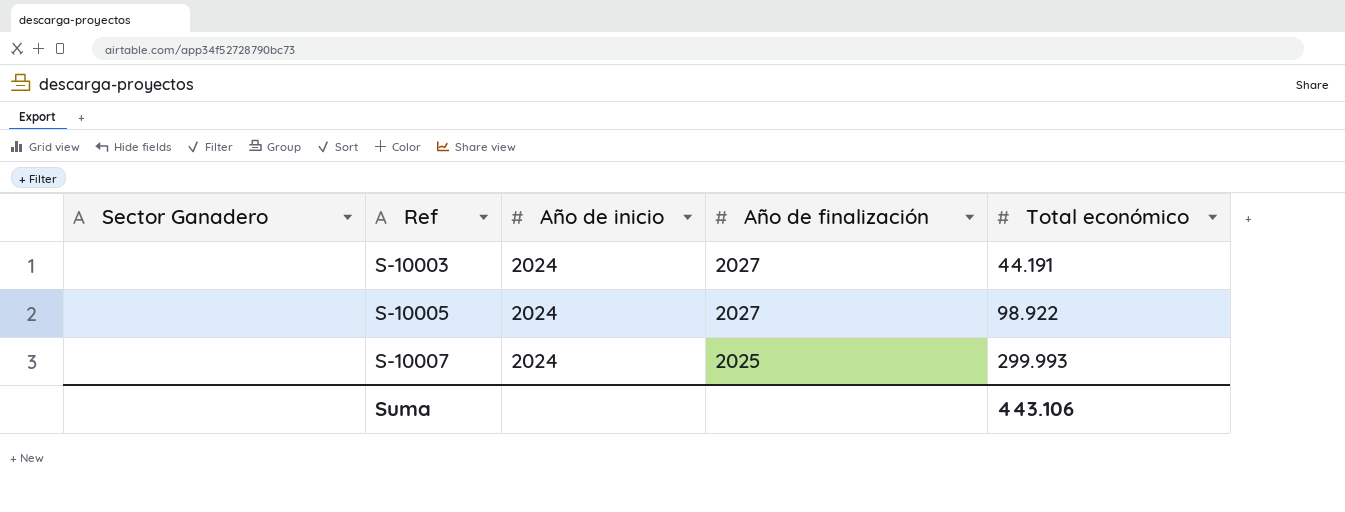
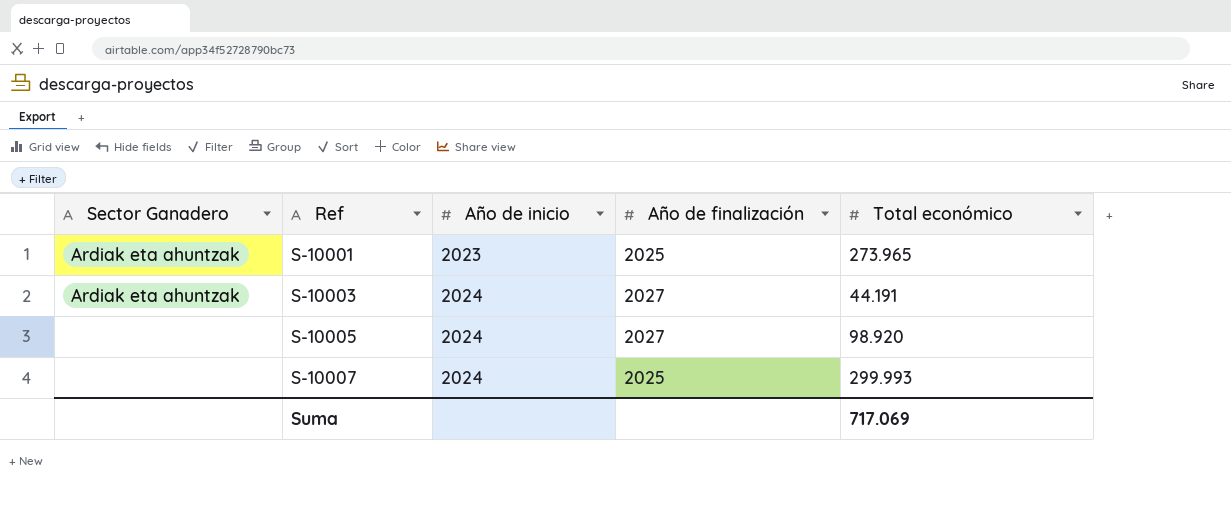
row S-10001: none -> Ardiak eta ahuntzak | 2023 | 2025 | 273.965
S-10003 | Sector Ganadero: none -> Ardiak eta ahuntzak
S-10005 | Total económico: 98.922 -> 98.920
Suma | Total económico: 443.106 -> 717.069

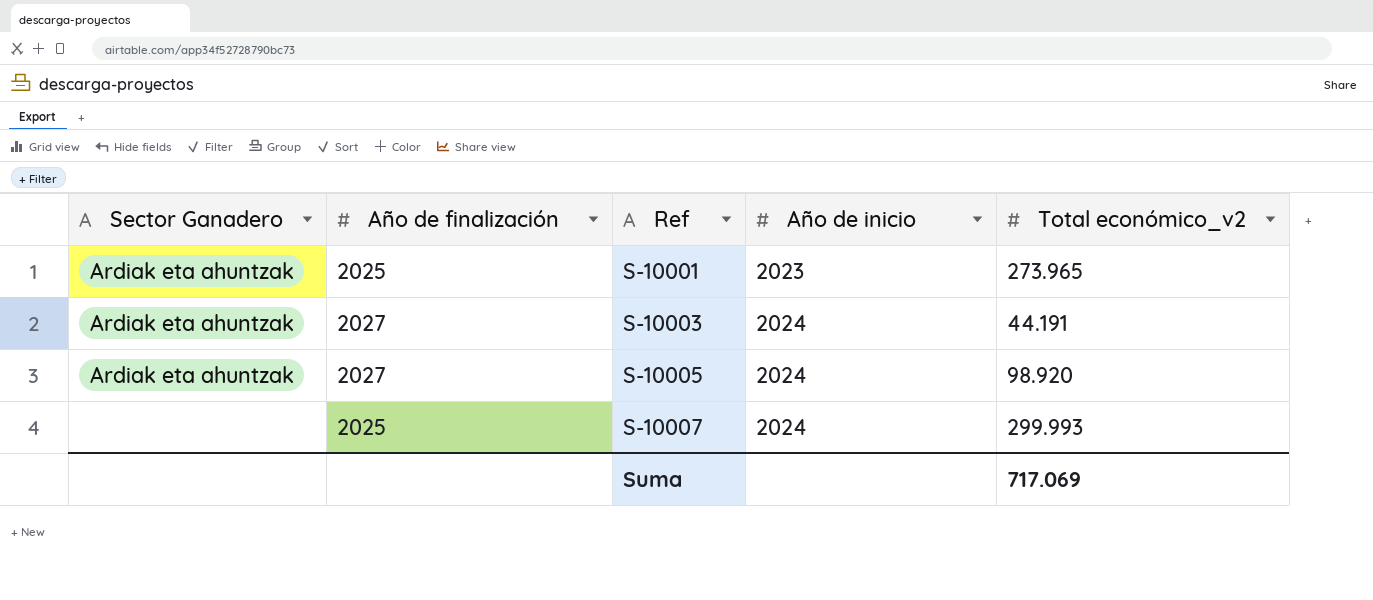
column Año de finalización | position: 4 -> 2
column name: Total económico -> Total económico_v2
S-10005 | Sector Ganadero: none -> Ardiak eta ahuntzak

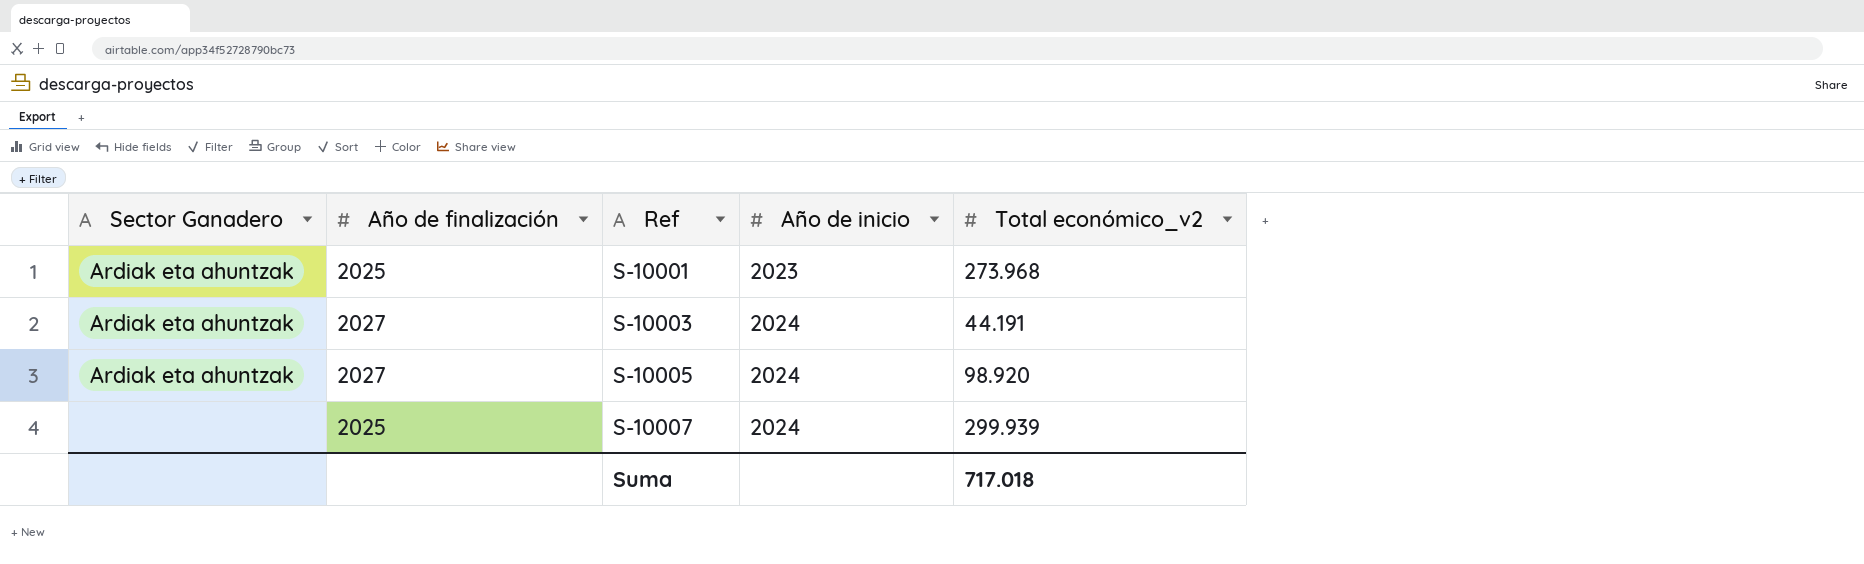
S-10001 | Total económico_v2: 273.965 -> 273.968
S-10007 | Total económico_v2: 299.993 -> 299.939
Suma | Total económico_v2: 717.069 -> 717.018

